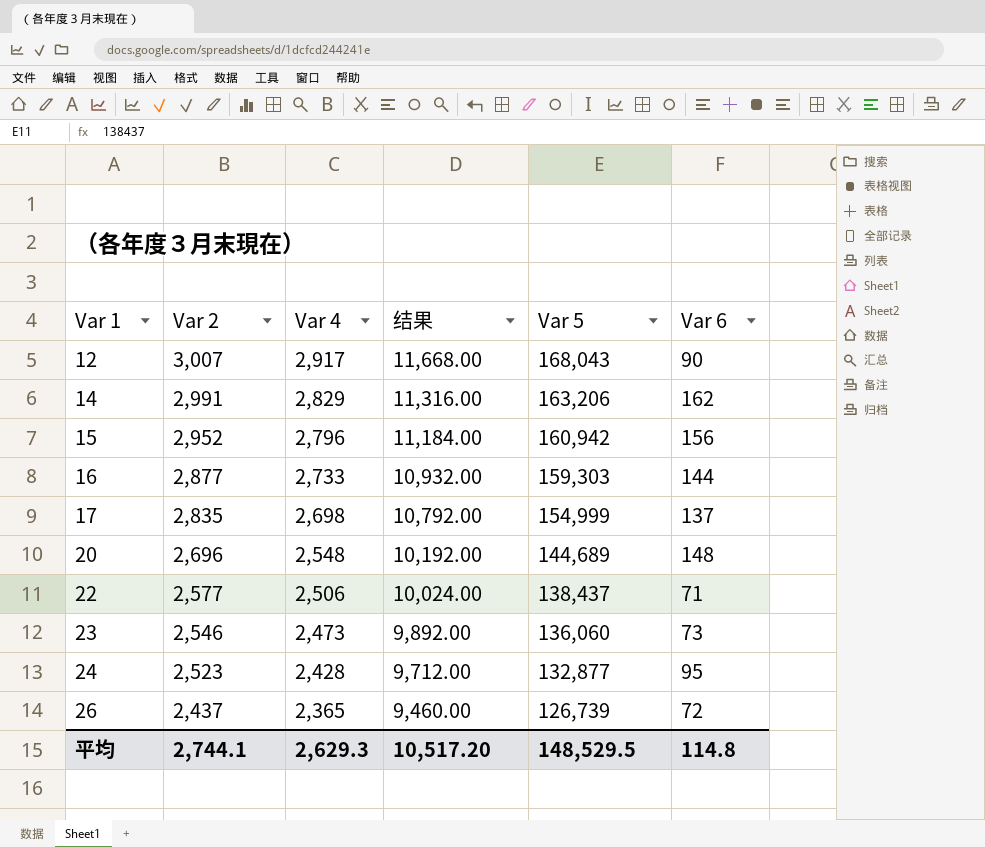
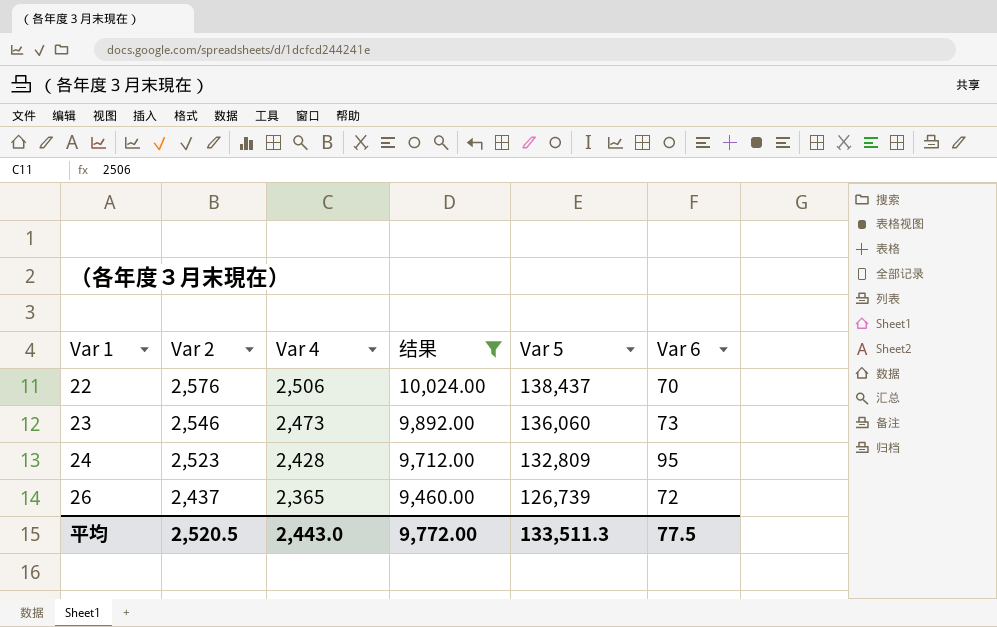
filter: none -> 结果 <= 10,024.00
22 | Var 2: 2,577 -> 2,576
22 | Var 6: 71 -> 70
24 | Var 5: 132,877 -> 132,809
平均 | Var 2: 2,744.1 -> 2,520.5
平均 | Var 4: 2,629.3 -> 2,443.0
平均 | 结果: 10,517.20 -> 9,772.00
平均 | Var 5: 148,529.5 -> 133,511.3
平均 | Var 6: 114.8 -> 77.5

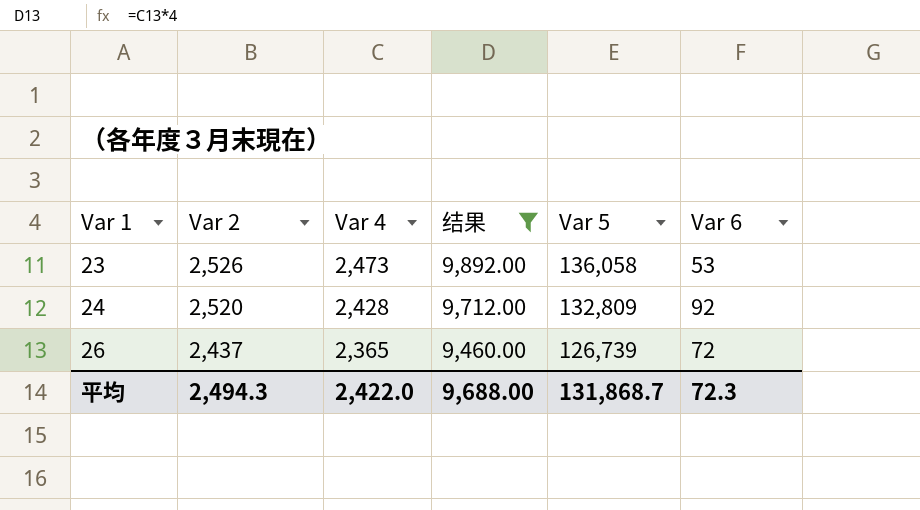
row 22: 2,576 | 2,506 | 10,024.00 | 138,437 | 70 -> none
23 | Var 2: 2,546 -> 2,526
23 | Var 5: 136,060 -> 136,058
23 | Var 6: 73 -> 53
24 | Var 2: 2,523 -> 2,520
24 | Var 6: 95 -> 92
平均 | Var 2: 2,520.5 -> 2,494.3
平均 | Var 4: 2,443.0 -> 2,422.0
平均 | 结果: 9,772.00 -> 9,688.00
平均 | Var 5: 133,511.3 -> 131,868.7
平均 | Var 6: 77.5 -> 72.3

